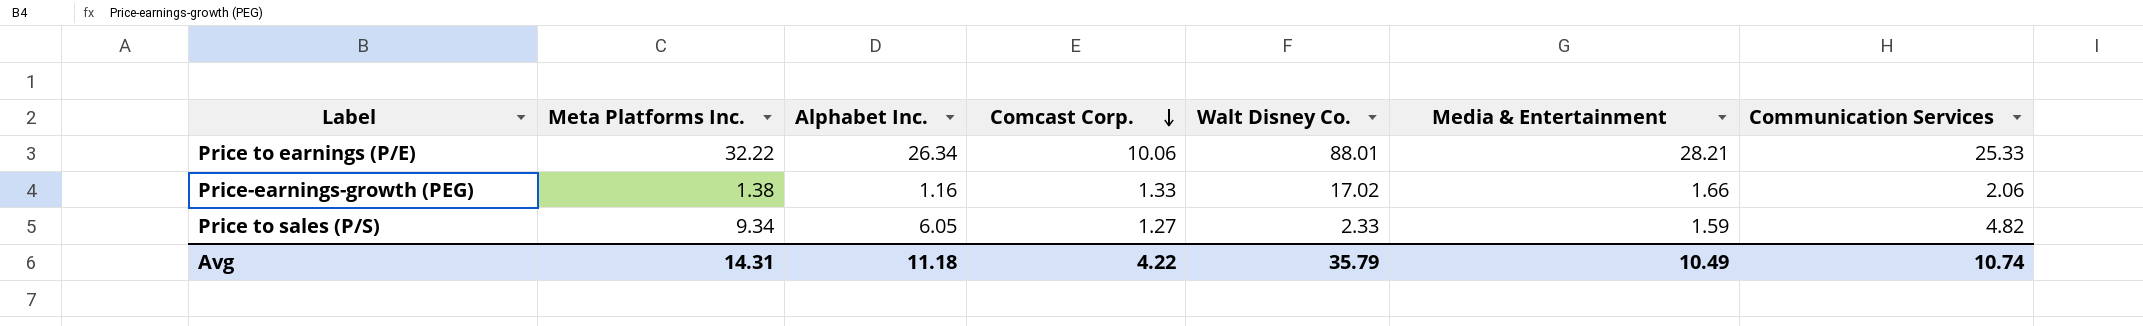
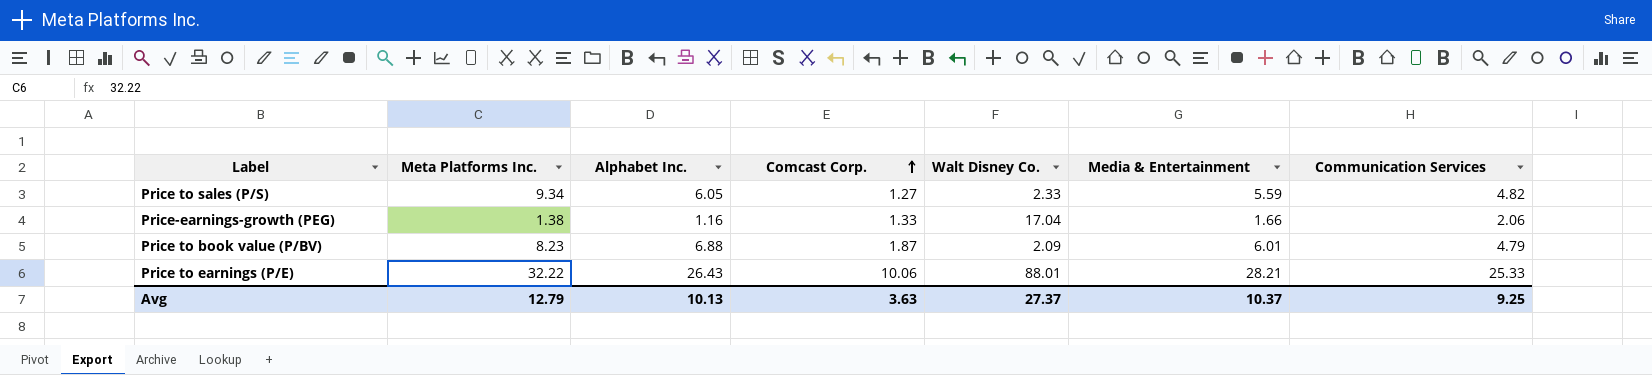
row order: Comcast Corp. descending -> Comcast Corp. ascending
Price to sales (P/S) | Media & Entertainment: 1.59 -> 5.59
Price-earnings-growth (PEG) | Walt Disney Co.: 17.02 -> 17.04
row Price to book value (P/BV): none -> 8.23 | 6.88 | 1.87 | 2.09 | 6.01 | 4.79
Price to earnings (P/E) | Alphabet Inc.: 26.34 -> 26.43
Avg | Meta Platforms Inc.: 14.31 -> 12.79
Avg | Alphabet Inc.: 11.18 -> 10.13
Avg | Comcast Corp.: 4.22 -> 3.63
Avg | Walt Disney Co.: 35.79 -> 27.37
Avg | Media & Entertainment: 10.49 -> 10.37
Avg | Communication Services: 10.74 -> 9.25

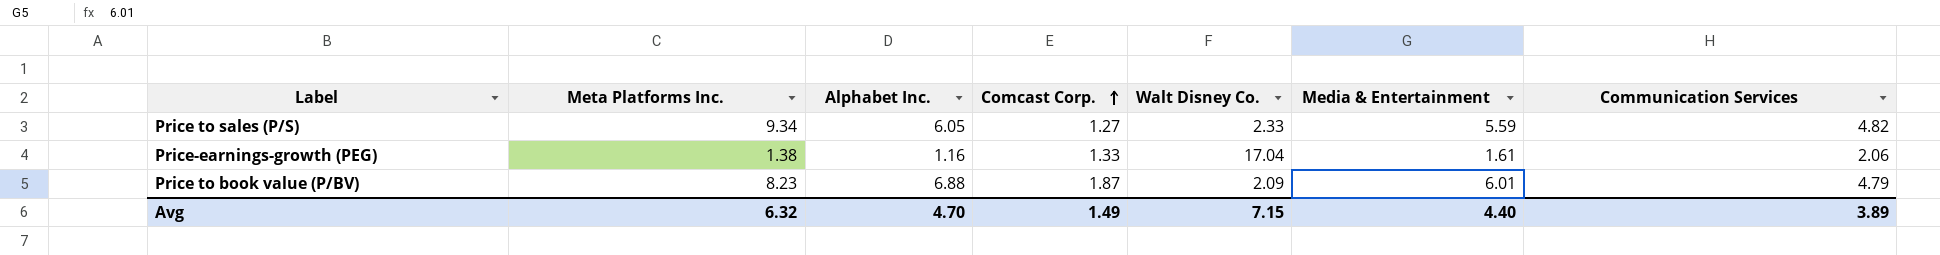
row Price to earnings (P/E): 32.22 | 26.43 | 10.06 | 88.01 | 28.21 | 25.33 -> none
Price-earnings-growth (PEG) | Media & Entertainment: 1.66 -> 1.61
Avg | Meta Platforms Inc.: 12.79 -> 6.32
Avg | Alphabet Inc.: 10.13 -> 4.70
Avg | Comcast Corp.: 3.63 -> 1.49
Avg | Walt Disney Co.: 27.37 -> 7.15
Avg | Media & Entertainment: 10.37 -> 4.40
Avg | Communication Services: 9.25 -> 3.89

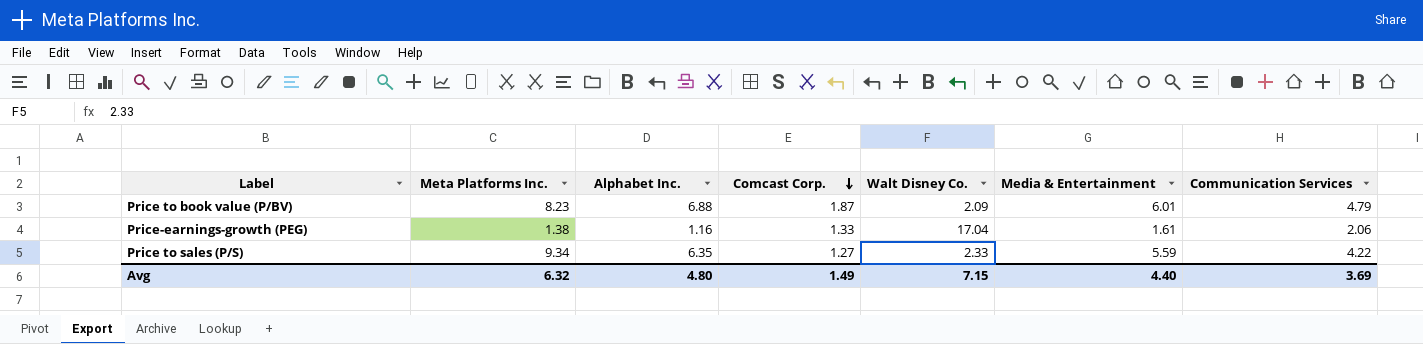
row order: Comcast Corp. ascending -> Comcast Corp. descending
Price to sales (P/S) | Alphabet Inc.: 6.05 -> 6.35
Price to sales (P/S) | Communication Services: 4.82 -> 4.22
Avg | Alphabet Inc.: 4.70 -> 4.80
Avg | Communication Services: 3.89 -> 3.69

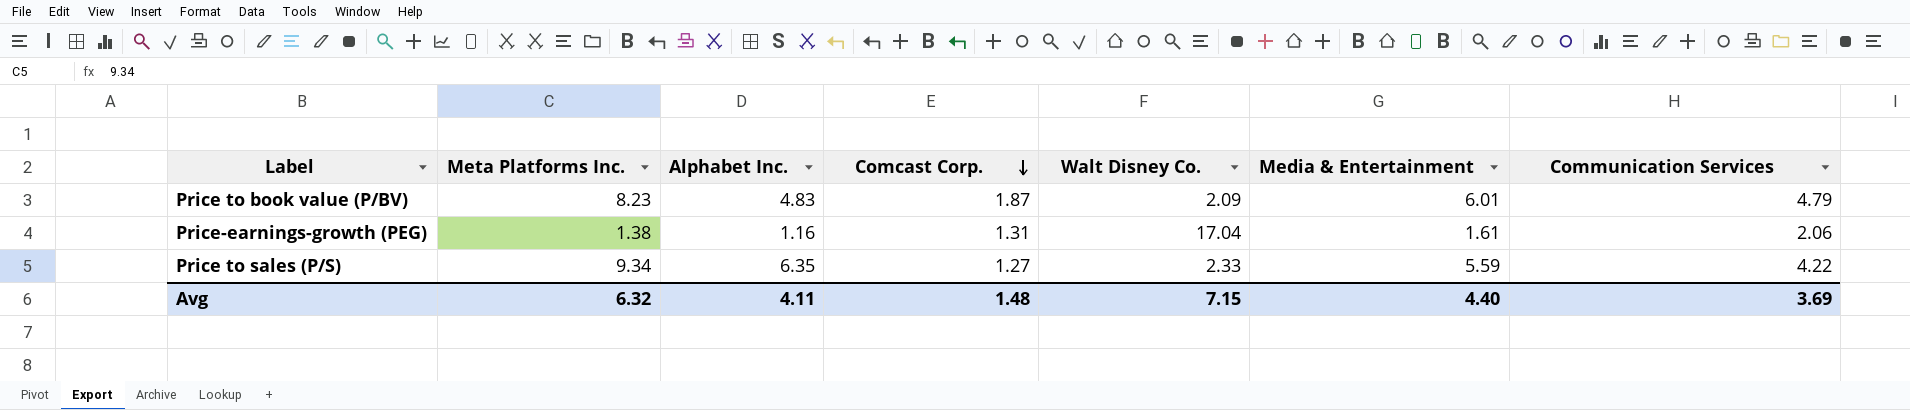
Price to book value (P/BV) | Alphabet Inc.: 6.88 -> 4.83
Price-earnings-growth (PEG) | Comcast Corp.: 1.33 -> 1.31
Avg | Alphabet Inc.: 4.80 -> 4.11
Avg | Comcast Corp.: 1.49 -> 1.48

